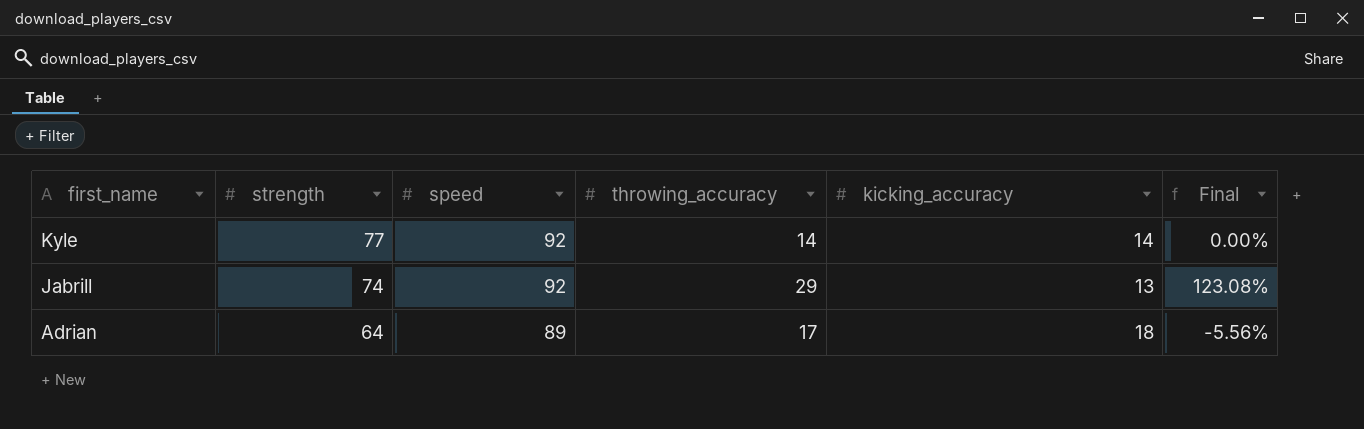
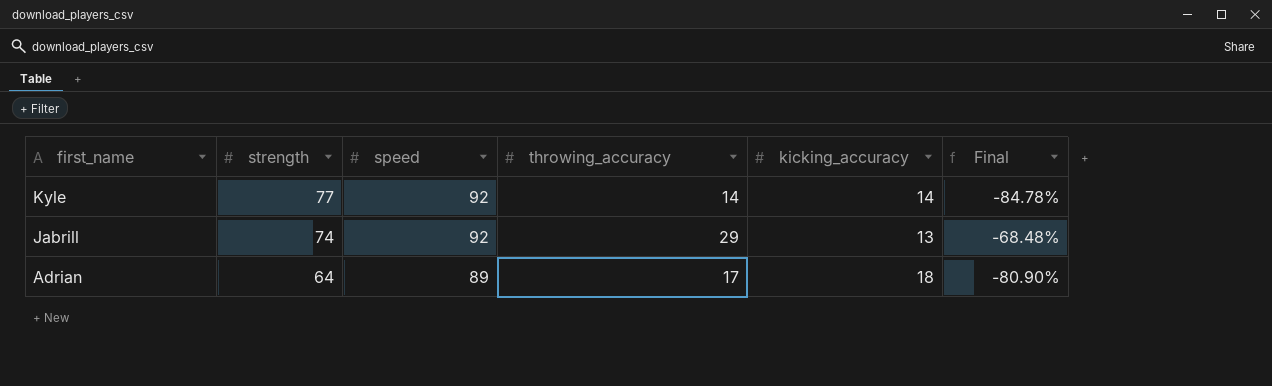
column Final | formula: ([throwing_accuracy] - [kicking_accuracy]) / [kicking_accuracy] -> ([throwing_accuracy] - [speed]) / [speed]

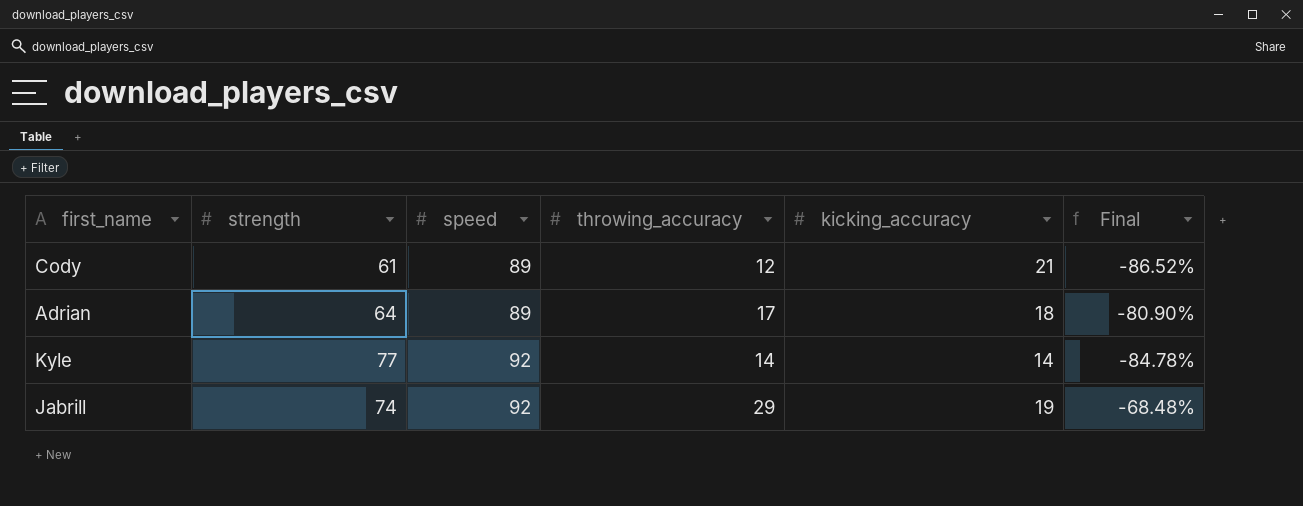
row order: first_name descending -> speed ascending
row Cody: none -> 61 | 89 | 12 | 21 | -86.52%
Jabrill | kicking_accuracy: 13 -> 19

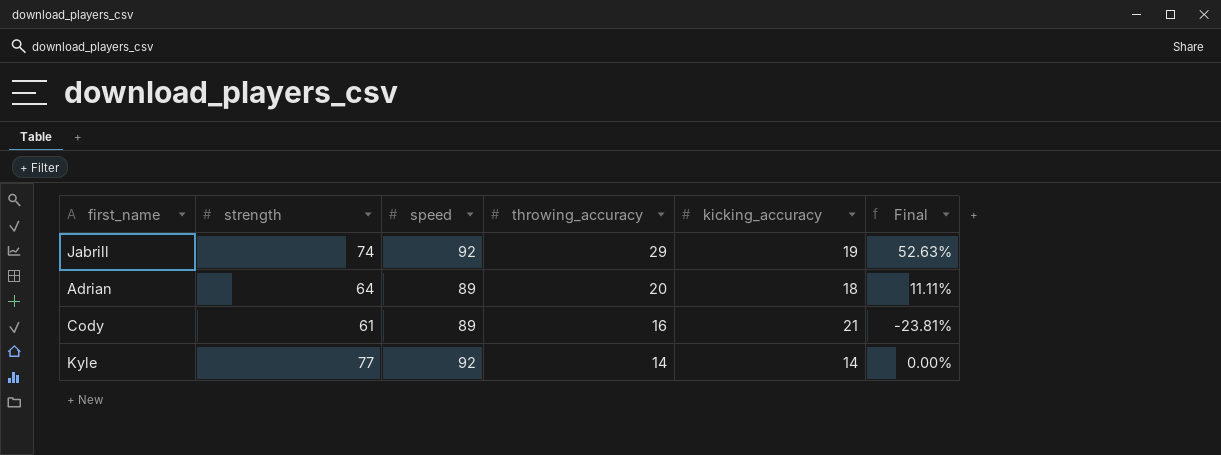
row order: speed ascending -> throwing_accuracy descending
column Final | formula: ([throwing_accuracy] - [speed]) / [speed] -> ([throwing_accuracy] - [kicking_accuracy]) / [kicking_accuracy]
Adrian | throwing_accuracy: 17 -> 20
Cody | throwing_accuracy: 12 -> 16

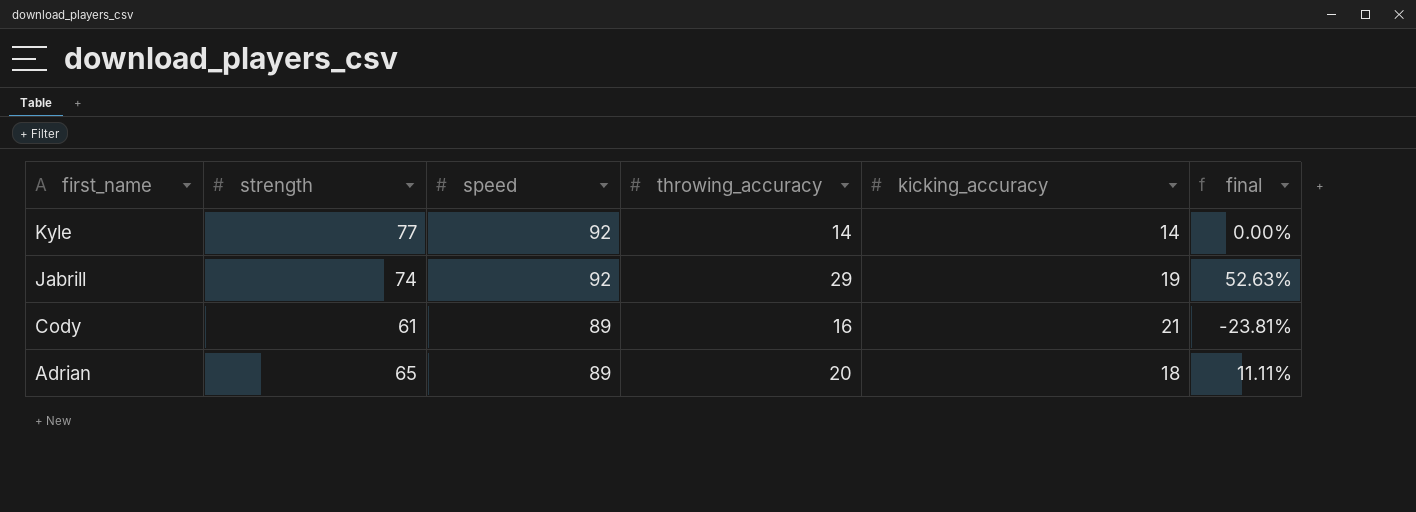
row order: throwing_accuracy descending -> first_name descending
column name: Final -> final
Adrian | strength: 64 -> 65

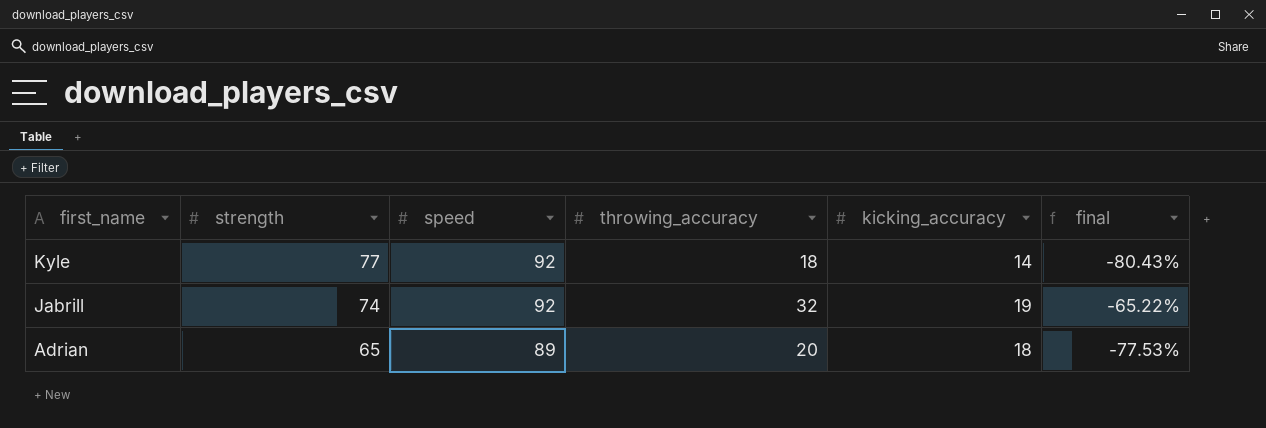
column final | formula: ([throwing_accuracy] - [kicking_accuracy]) / [kicking_accuracy] -> ([throwing_accuracy] - [speed]) / [speed]
row Cody: 61 | 89 | 16 | 21 | -23.81% -> none
Kyle | throwing_accuracy: 14 -> 18
Jabrill | throwing_accuracy: 29 -> 32

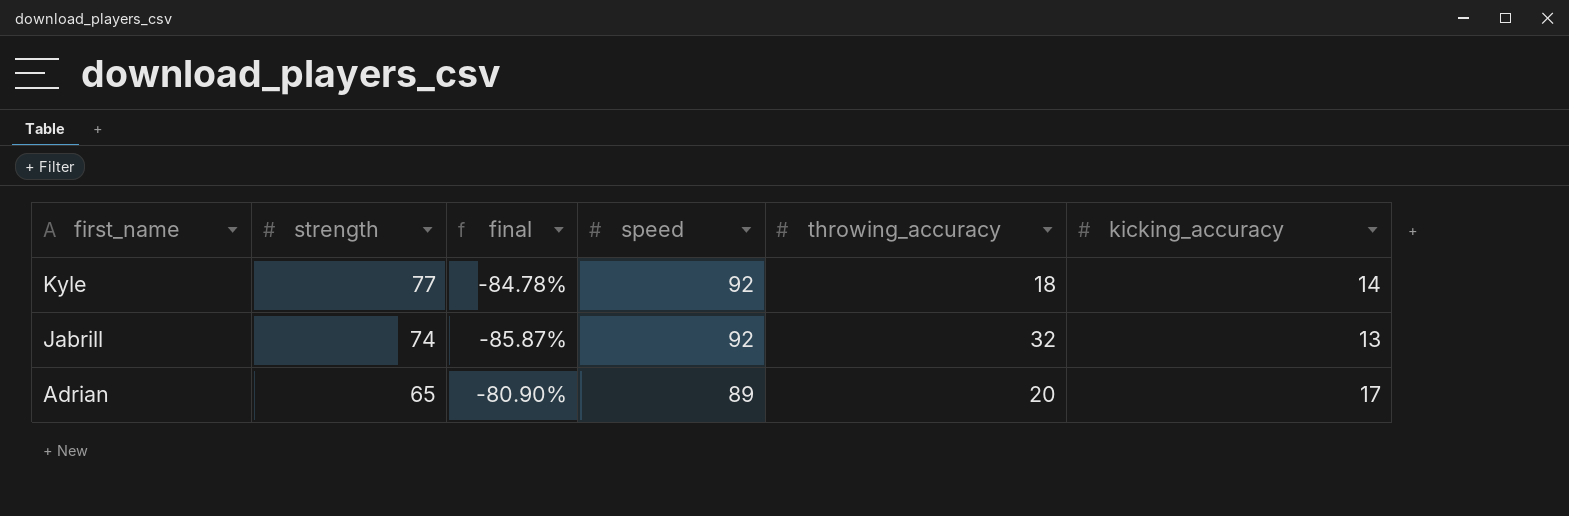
column final | formula: ([throwing_accuracy] - [speed]) / [speed] -> ([kicking_accuracy] - [speed]) / [speed]
column final | position: 6 -> 3
Jabrill | kicking_accuracy: 19 -> 13
Adrian | kicking_accuracy: 18 -> 17

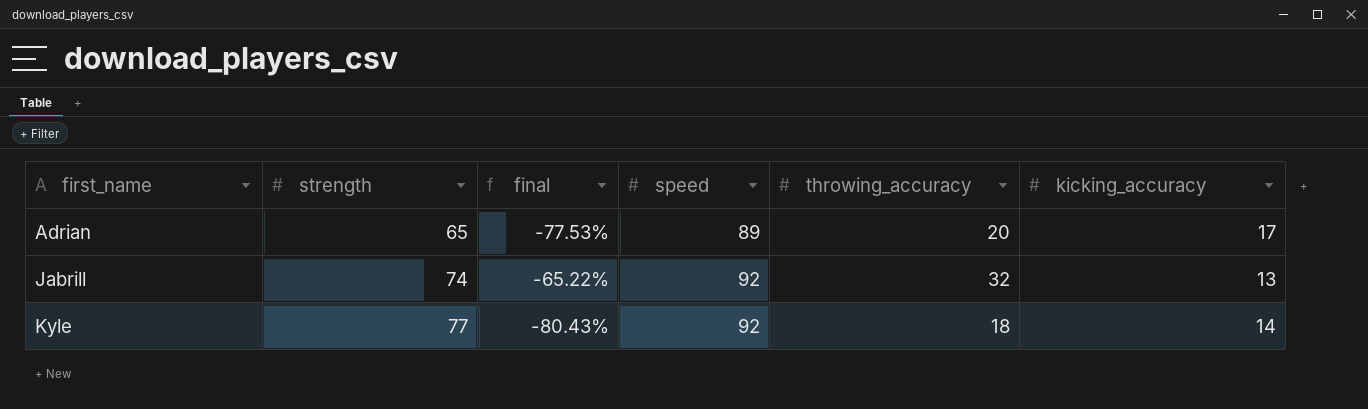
row order: first_name descending -> first_name ascending
column final | formula: ([kicking_accuracy] - [speed]) / [speed] -> ([throwing_accuracy] - [speed]) / [speed]

